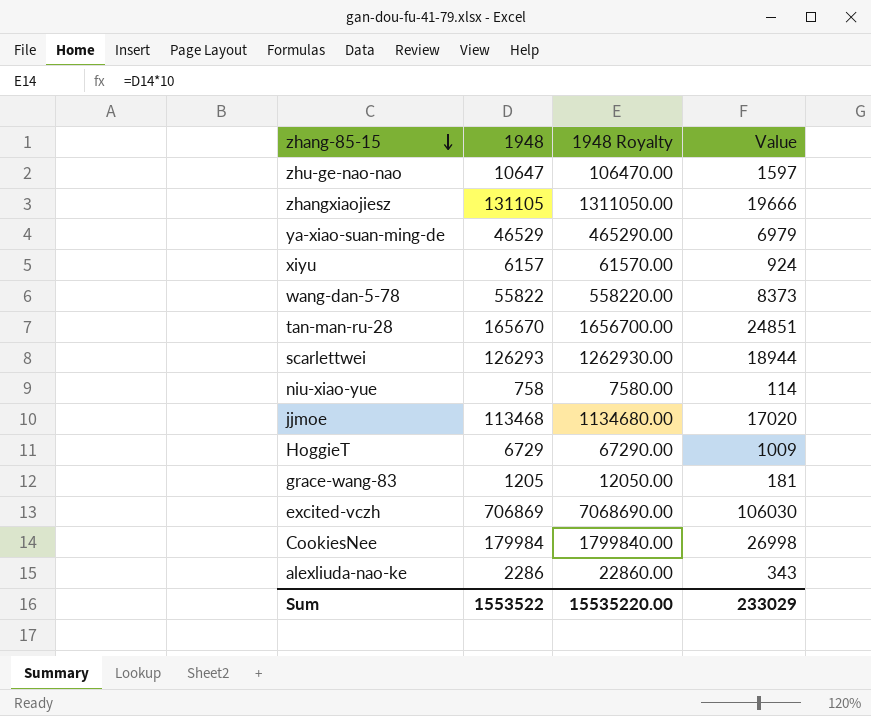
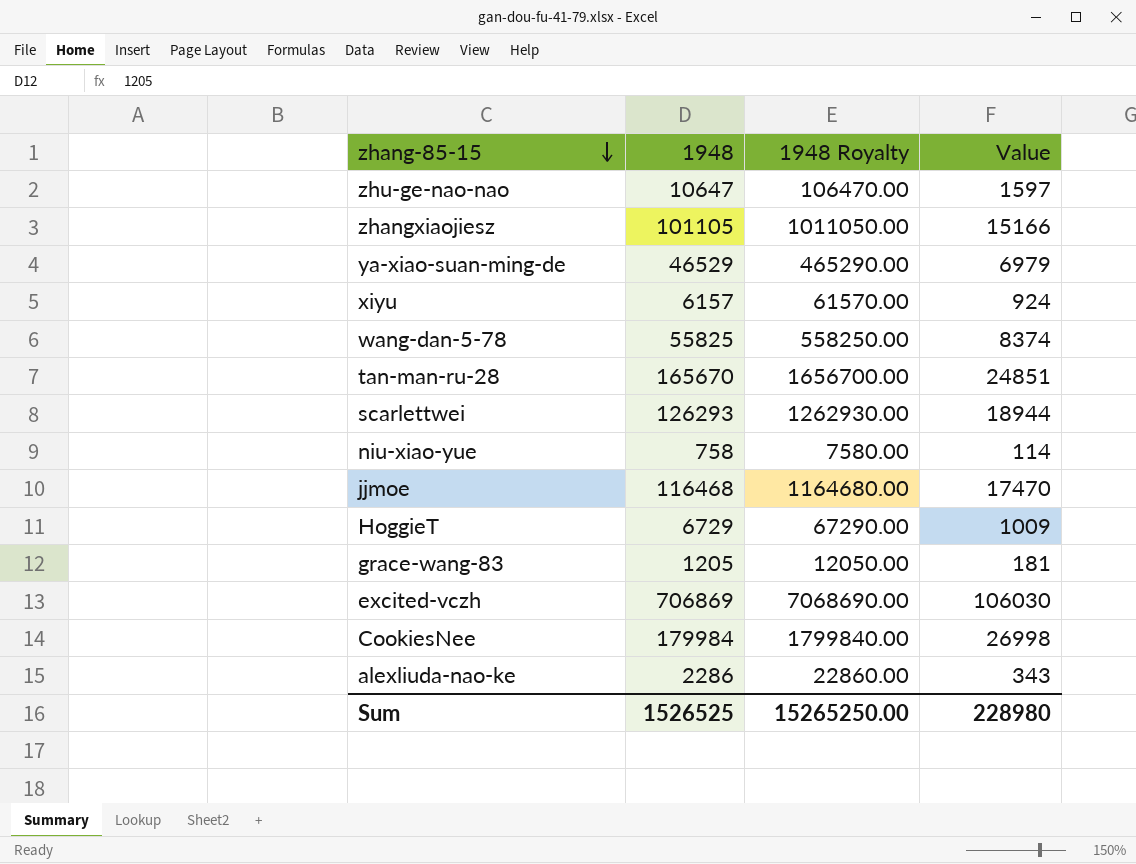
zhangxiaojiesz | 1948: 131105 -> 101105
zhangxiaojiesz | 1948 Royalty: 1311050.00 -> 1011050.00
zhangxiaojiesz | Value: 19666 -> 15166
wang-dan-5-78 | 1948: 55822 -> 55825
wang-dan-5-78 | 1948 Royalty: 558220.00 -> 558250.00
wang-dan-5-78 | Value: 8373 -> 8374
jjmoe | 1948: 113468 -> 116468
jjmoe | 1948 Royalty: 1134680.00 -> 1164680.00
jjmoe | Value: 17020 -> 17470
Sum | 1948: 1553522 -> 1526525
Sum | 1948 Royalty: 15535220.00 -> 15265250.00
Sum | Value: 233029 -> 228980

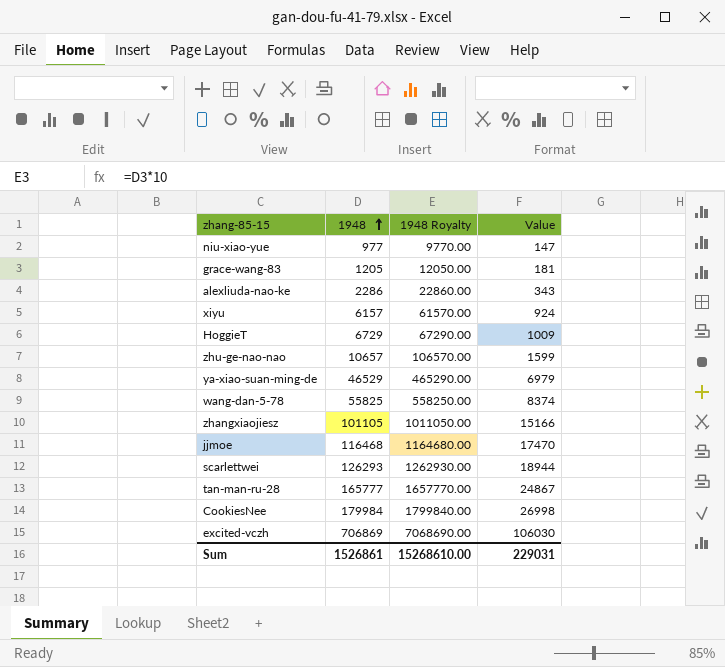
row order: zhang-85-15 descending -> 1948 ascending
niu-xiao-yue | 1948: 758 -> 977
niu-xiao-yue | 1948 Royalty: 7580.00 -> 9770.00
niu-xiao-yue | Value: 114 -> 147
zhu-ge-nao-nao | 1948: 10647 -> 10657
zhu-ge-nao-nao | 1948 Royalty: 106470.00 -> 106570.00
zhu-ge-nao-nao | Value: 1597 -> 1599
tan-man-ru-28 | 1948: 165670 -> 165777
tan-man-ru-28 | 1948 Royalty: 1656700.00 -> 1657770.00
tan-man-ru-28 | Value: 24851 -> 24867
Sum | 1948: 1526525 -> 1526861
Sum | 1948 Royalty: 15265250.00 -> 15268610.00
Sum | Value: 228980 -> 229031

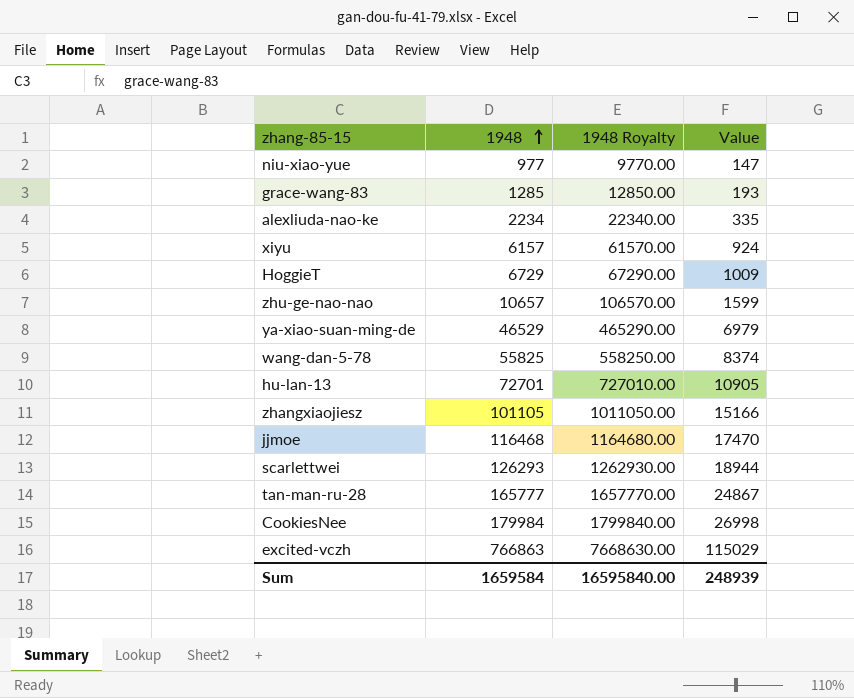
grace-wang-83 | 1948: 1205 -> 1285
grace-wang-83 | 1948 Royalty: 12050.00 -> 12850.00
grace-wang-83 | Value: 181 -> 193
alexliuda-nao-ke | 1948: 2286 -> 2234
alexliuda-nao-ke | 1948 Royalty: 22860.00 -> 22340.00
alexliuda-nao-ke | Value: 343 -> 335
row hu-lan-13: none -> 72701 | 727010.00 | 10905
excited-vczh | 1948: 706869 -> 766863
excited-vczh | 1948 Royalty: 7068690.00 -> 7668630.00
excited-vczh | Value: 106030 -> 115029
Sum | 1948: 1526861 -> 1659584
Sum | 1948 Royalty: 15268610.00 -> 16595840.00
Sum | Value: 229031 -> 248939

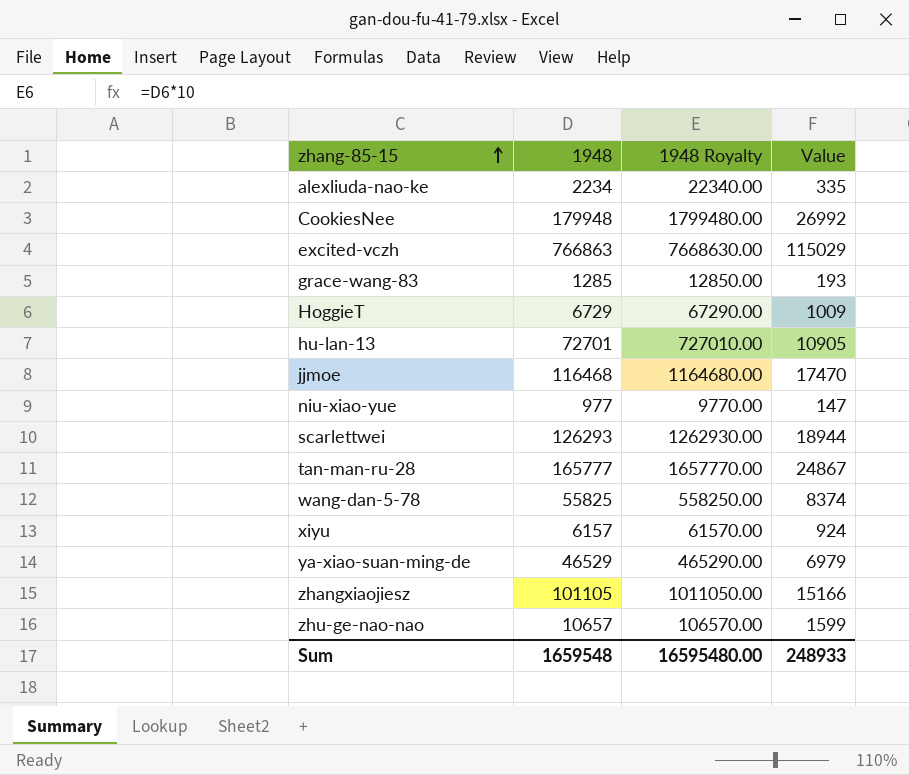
row order: 1948 ascending -> zhang-85-15 ascending
CookiesNee | 1948: 179984 -> 179948
CookiesNee | 1948 Royalty: 1799840.00 -> 1799480.00
CookiesNee | Value: 26998 -> 26992
Sum | 1948: 1659584 -> 1659548
Sum | 1948 Royalty: 16595840.00 -> 16595480.00
Sum | Value: 248939 -> 248933

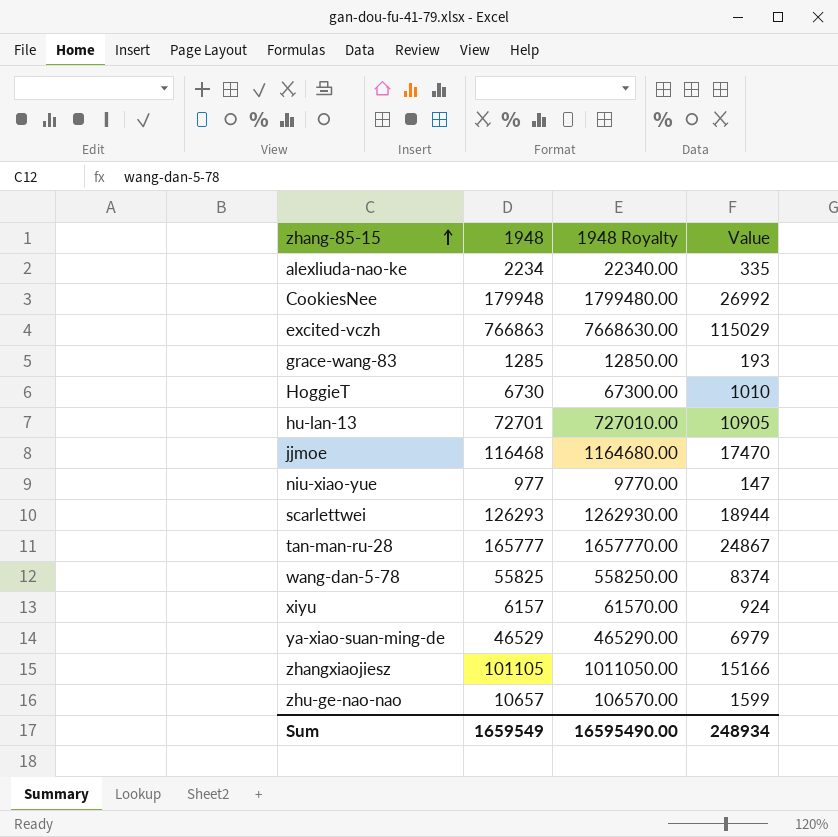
HoggieT | 1948: 6729 -> 6730
HoggieT | 1948 Royalty: 67290.00 -> 67300.00
HoggieT | Value: 1009 -> 1010
Sum | 1948: 1659548 -> 1659549
Sum | 1948 Royalty: 16595480.00 -> 16595490.00
Sum | Value: 248933 -> 248934

